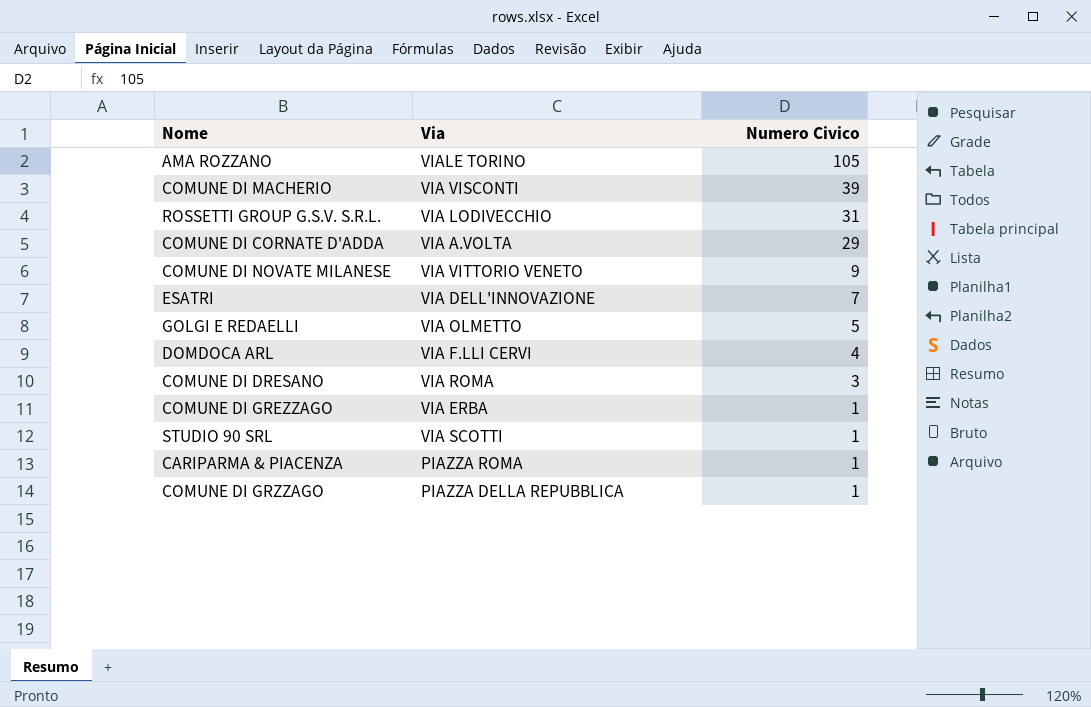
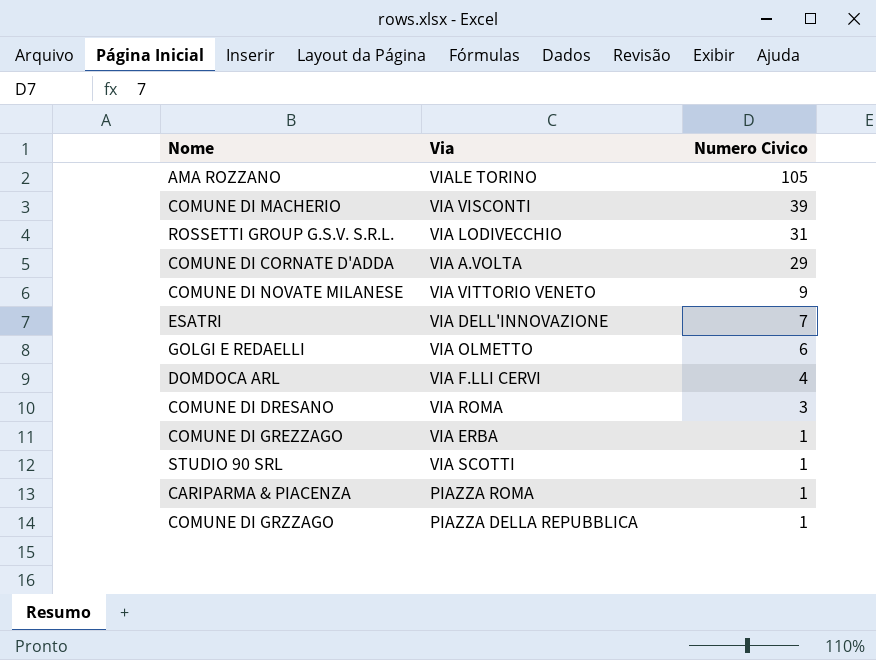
GOLGI E REDAELLI | Numero Civico: 5 -> 6

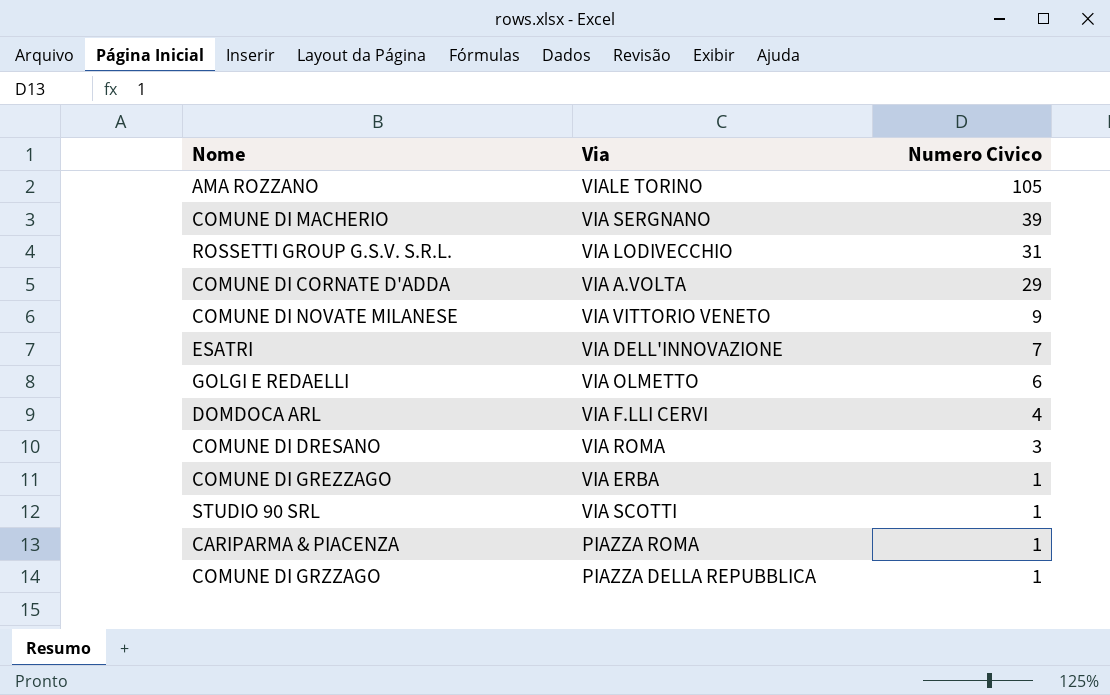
COMUNE DI MACHERIO | Via: VIA VISCONTI -> VIA SERGNANO

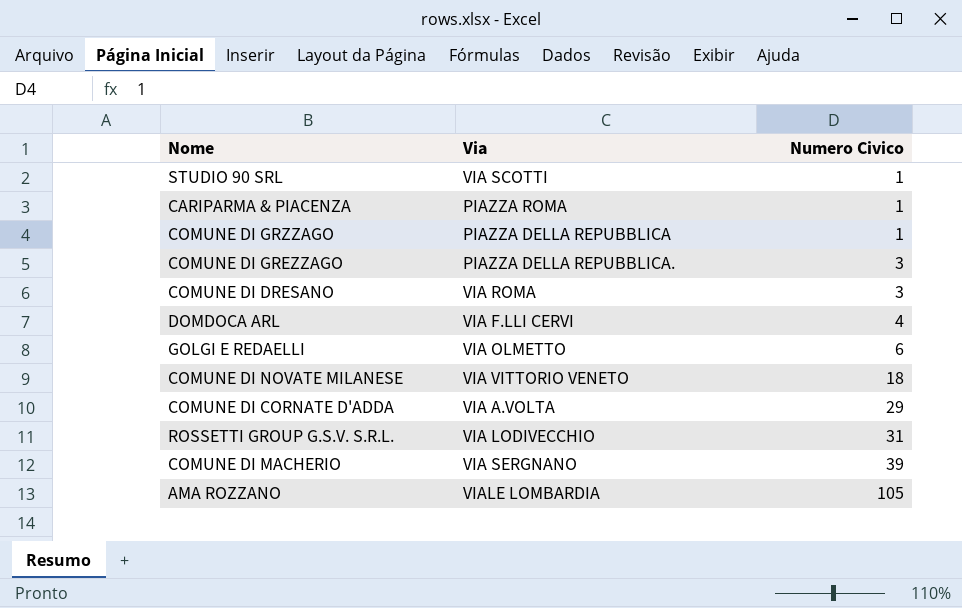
row order: Numero Civico descending -> Numero Civico ascending
row ESATRI: VIA DELL'INNOVAZIONE | 7 -> none
COMUNE DI GREZZAGO | Via: VIA ERBA -> PIAZZA DELLA REPUBBLICA.
COMUNE DI GREZZAGO | Numero Civico: 1 -> 3
COMUNE DI NOVATE MILANESE | Numero Civico: 9 -> 18
AMA ROZZANO | Via: VIALE TORINO -> VIALE LOMBARDIA

